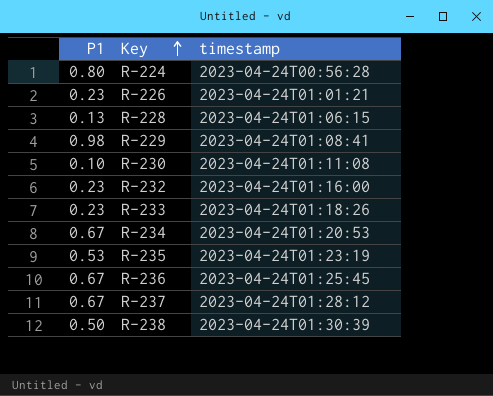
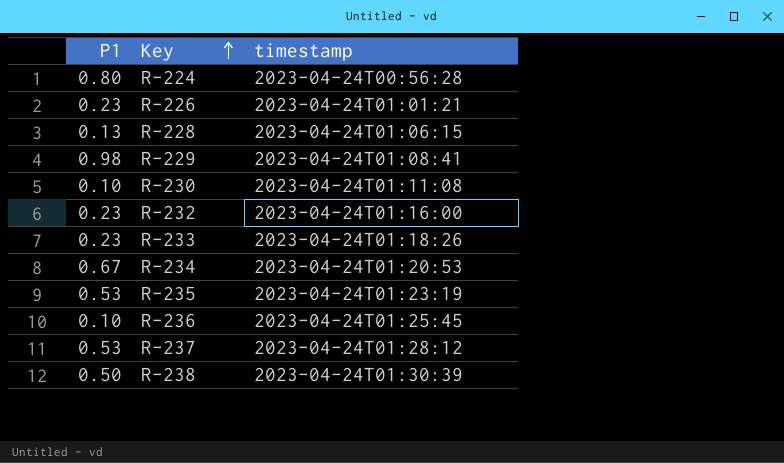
R-236 | P1: 0.67 -> 0.10
R-237 | P1: 0.67 -> 0.53

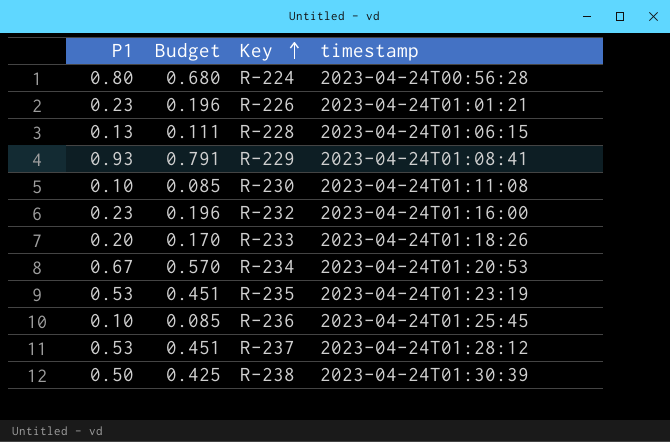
column Budget | formula: none -> [P1] * 0.85
R-229 | P1: 0.98 -> 0.93
R-233 | P1: 0.23 -> 0.20

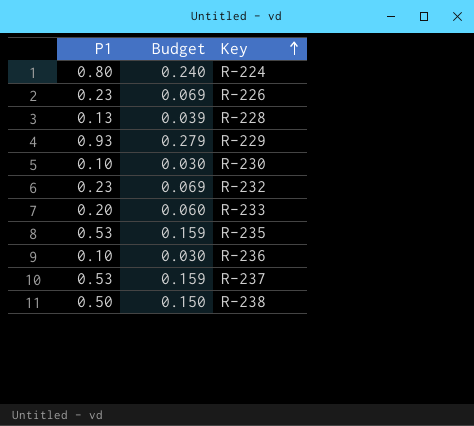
column timestamp | position: 4 -> none
column Budget | formula: [P1] * 0.85 -> [P1] * 0.3
row R-234: 0.67 | 0.570 | 2023-04-24T01:20:53 -> none

